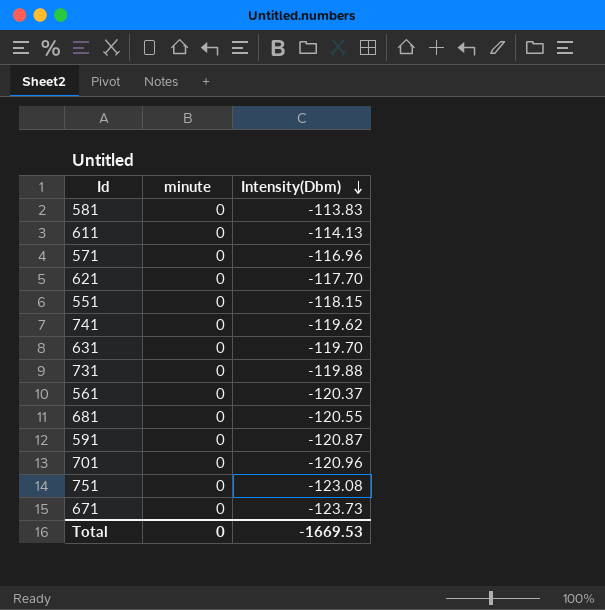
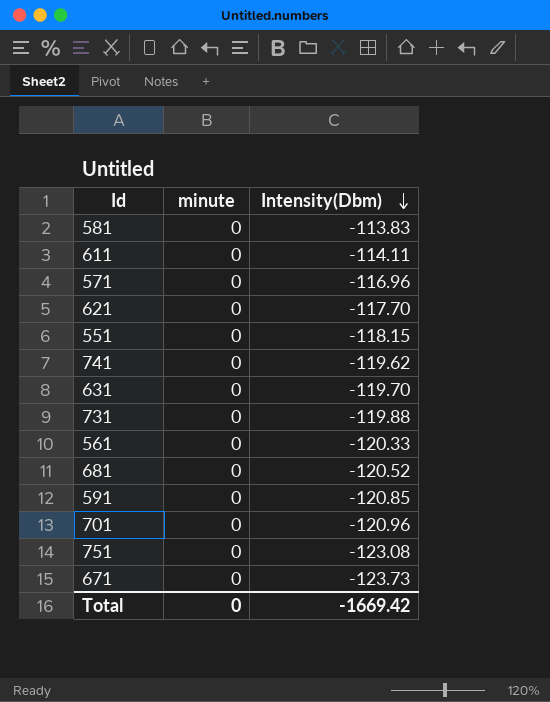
611 | Intensity(Dbm): -114.13 -> -114.11
561 | Intensity(Dbm): -120.37 -> -120.33
681 | Intensity(Dbm): -120.55 -> -120.52
591 | Intensity(Dbm): -120.87 -> -120.85
Total | Intensity(Dbm): -1669.53 -> -1669.42

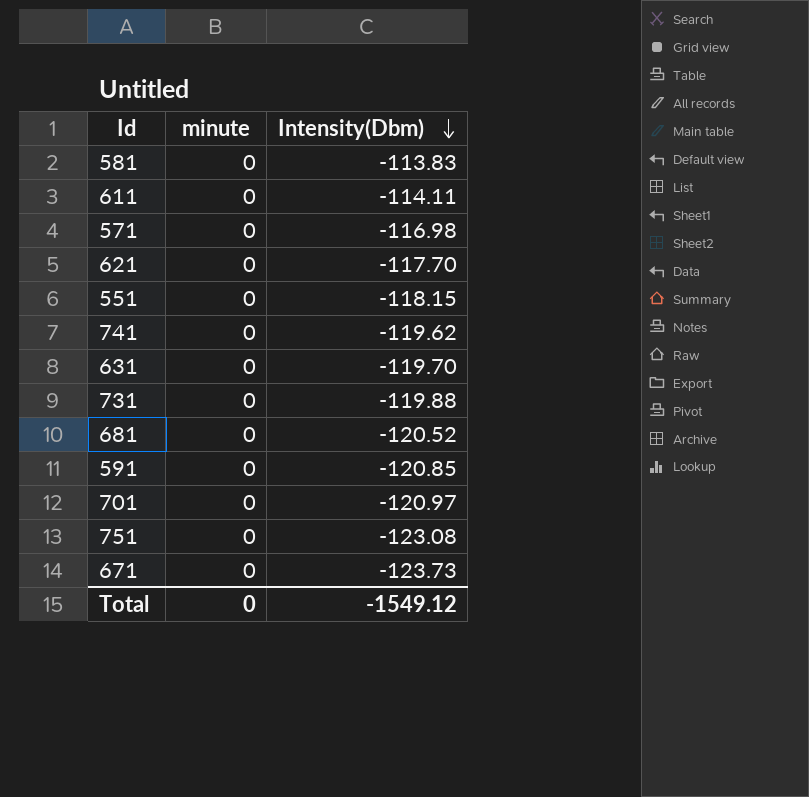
row 561: 0 | -120.33 -> none
571 | Intensity(Dbm): -116.96 -> -116.98
701 | Intensity(Dbm): -120.96 -> -120.97
Total | Intensity(Dbm): -1669.42 -> -1549.12

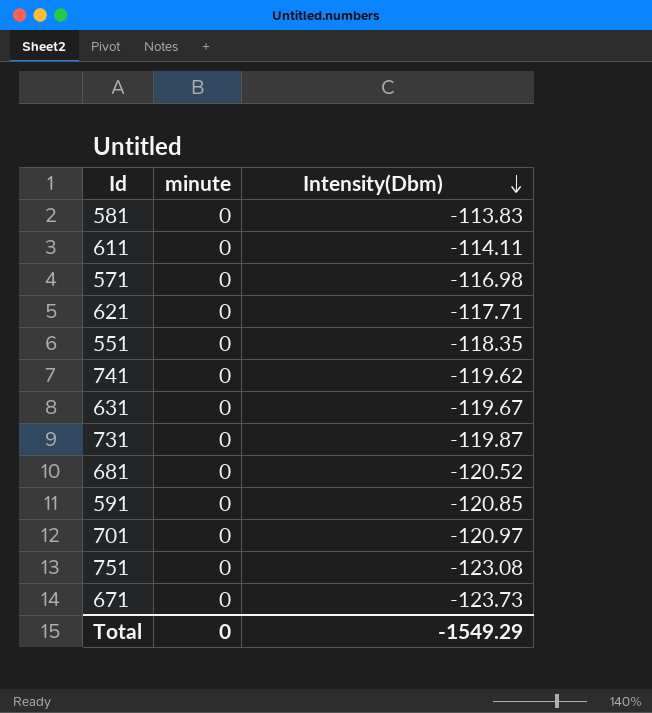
621 | Intensity(Dbm): -117.70 -> -117.71
551 | Intensity(Dbm): -118.15 -> -118.35
631 | Intensity(Dbm): -119.70 -> -119.67
731 | Intensity(Dbm): -119.88 -> -119.87
Total | Intensity(Dbm): -1549.12 -> -1549.29

